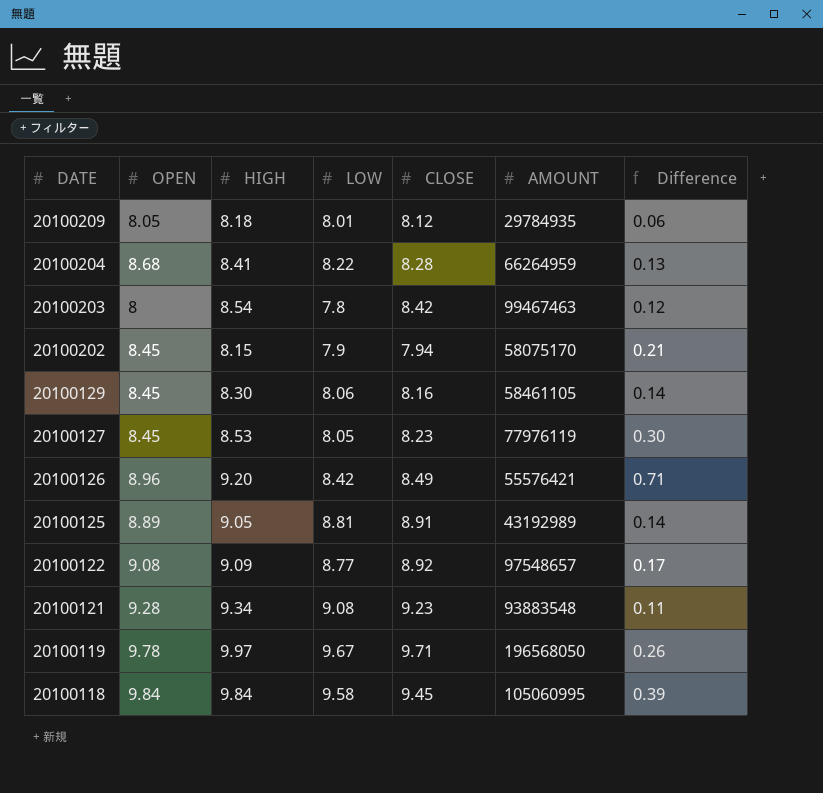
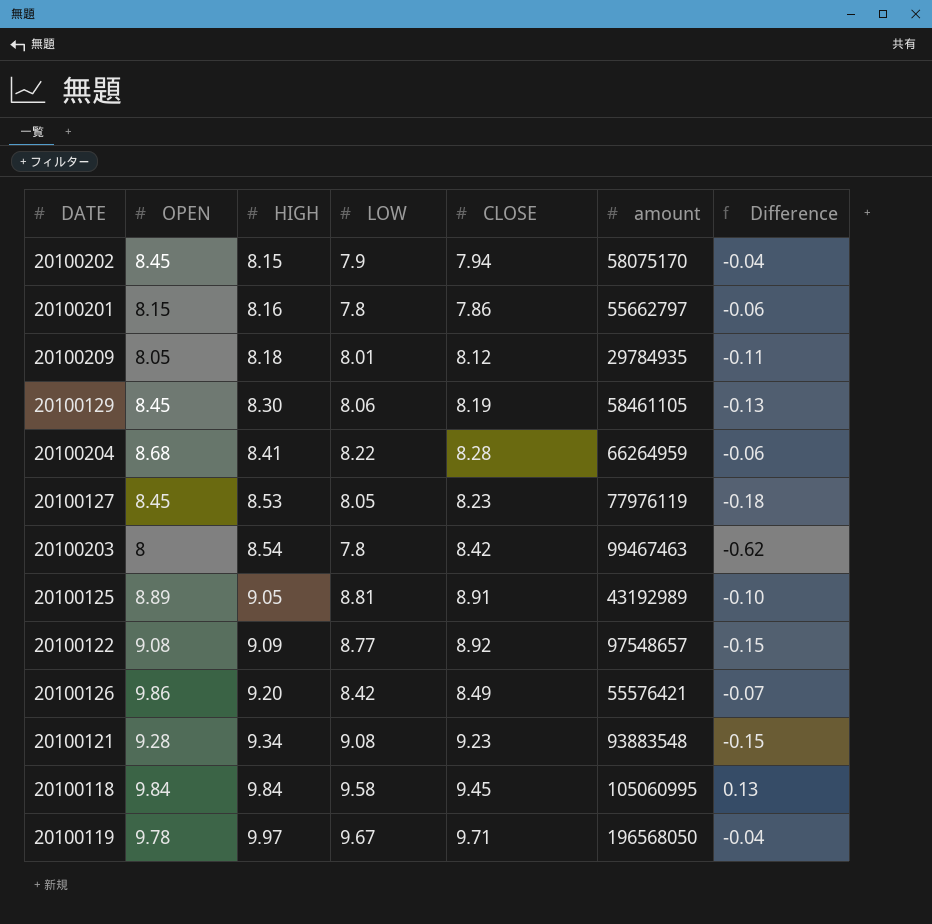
row order: DATE descending -> HIGH ascending
column name: AMOUNT -> amount
column Difference | formula: [HIGH] - [CLOSE] -> [LOW] - [CLOSE]
row 20100201: none -> 8.15 | 8.16 | 7.8 | 7.86 | 55662797 | -0.06
20100129 | CLOSE: 8.16 -> 8.19
20100126 | OPEN: 8.96 -> 9.86

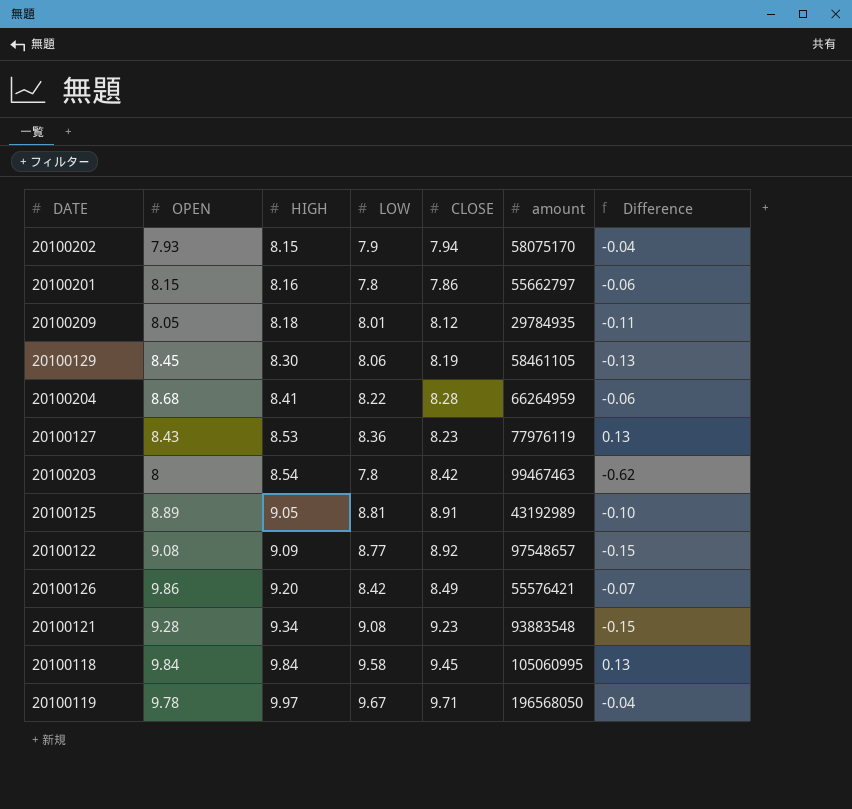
20100202 | OPEN: 8.45 -> 7.93
20100127 | OPEN: 8.45 -> 8.43
20100127 | LOW: 8.05 -> 8.36
20100127 | Difference: -0.18 -> 0.13

